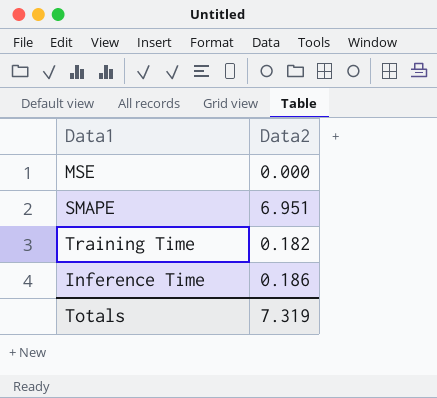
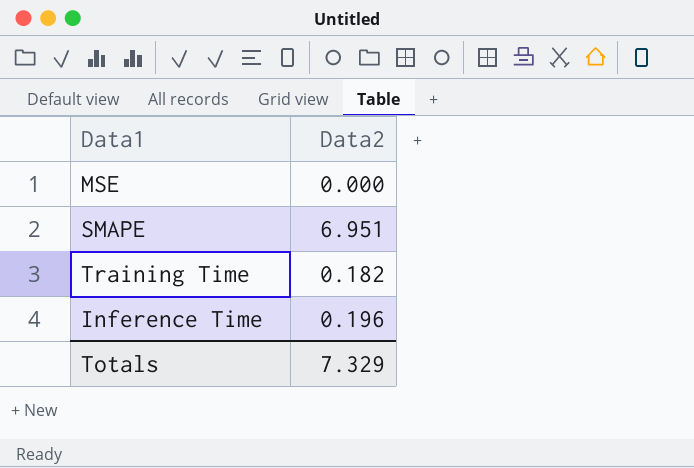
Inference Time | Data2: 0.186 -> 0.196
Totals | Data2: 7.319 -> 7.329

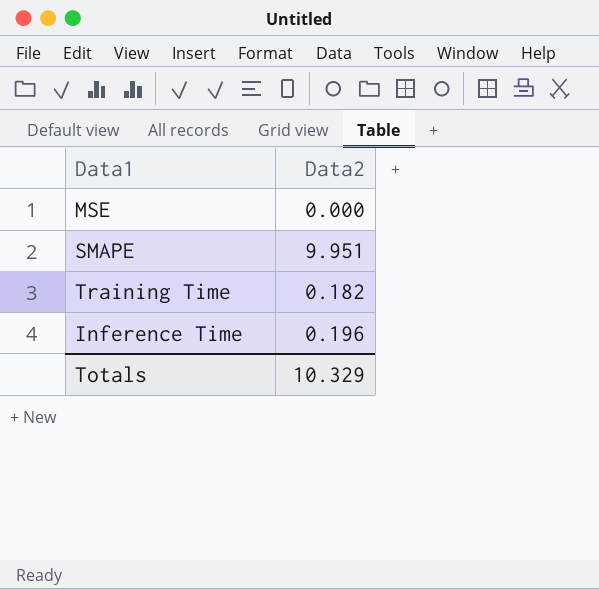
SMAPE | Data2: 6.951 -> 9.951
Totals | Data2: 7.329 -> 10.329

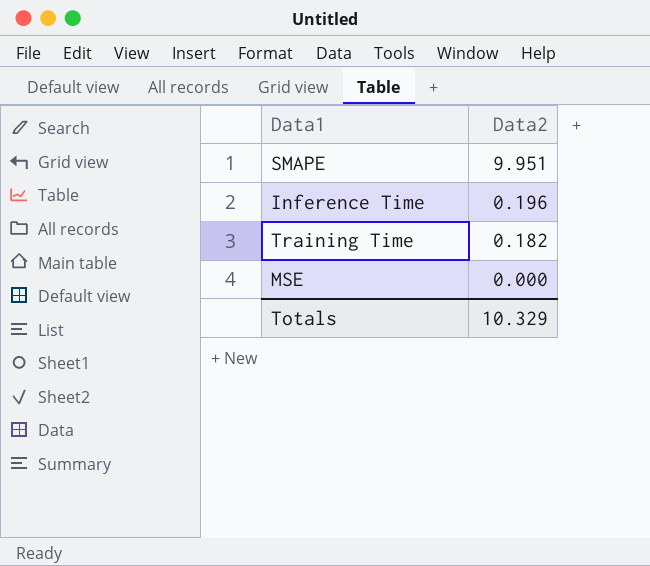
row order: none -> Data2 descending

